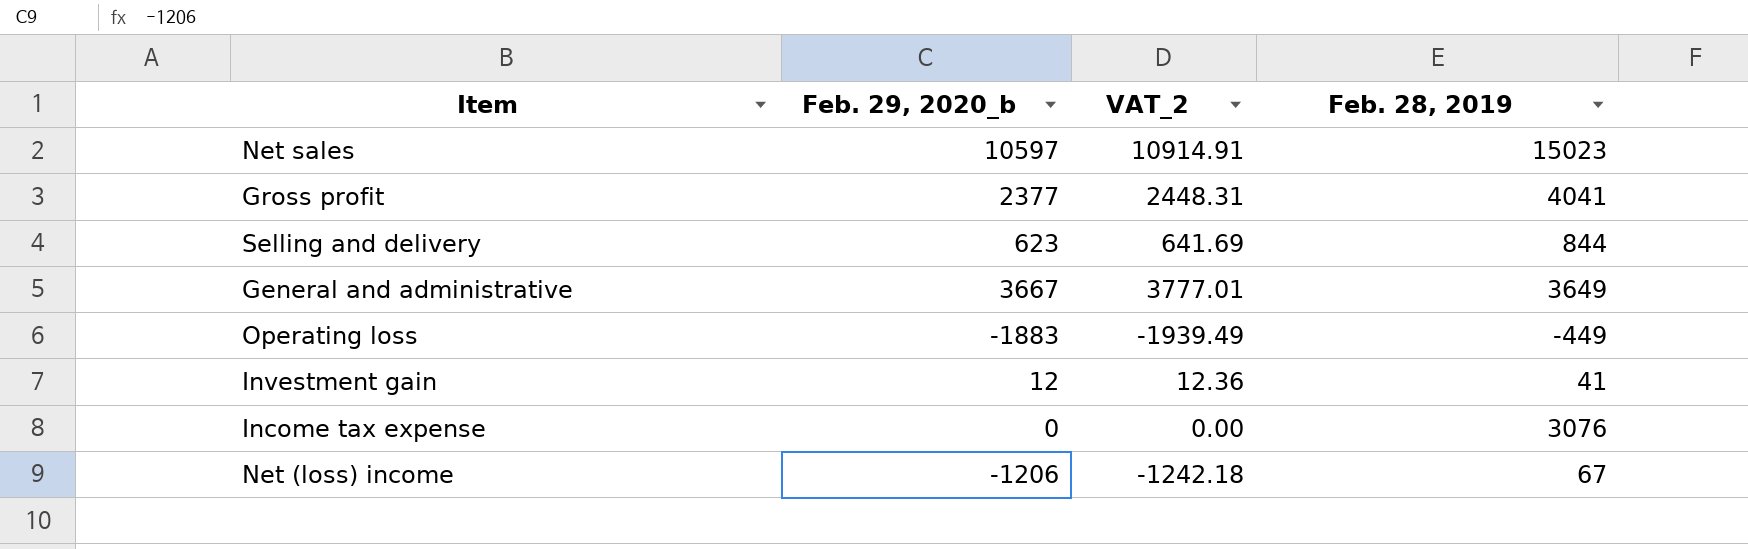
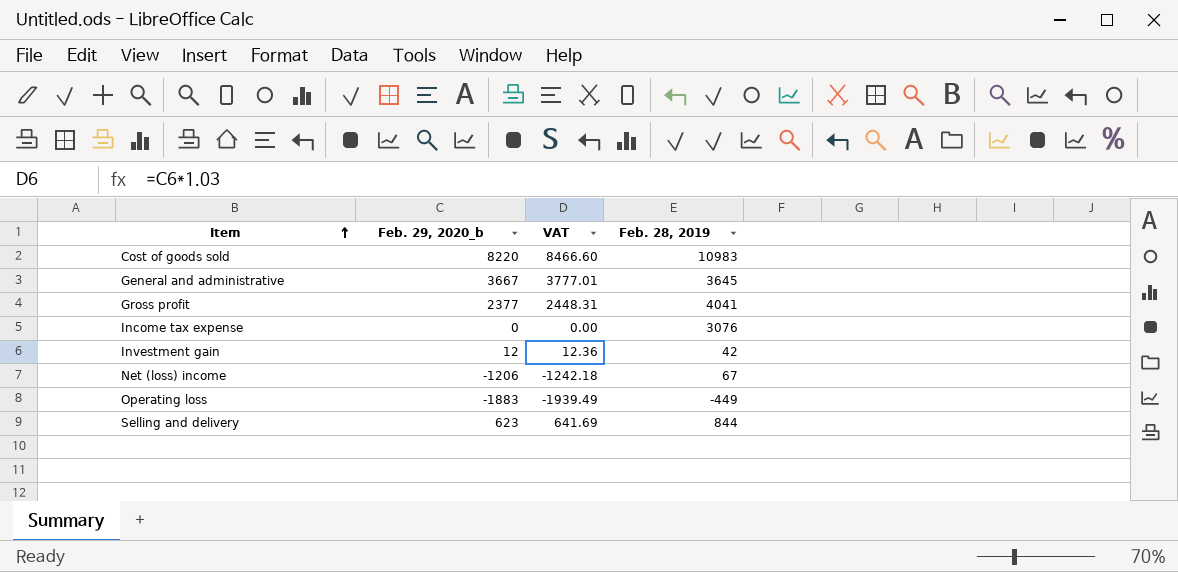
row order: none -> Item ascending
column name: VAT_2 -> VAT
row Net sales: 10597 | 10914.91 | 15023 -> none
row Cost of goods sold: none -> 8220 | 8466.60 | 10983
General and administrative | Feb. 28, 2019: 3649 -> 3645
Investment gain | Feb. 28, 2019: 41 -> 42

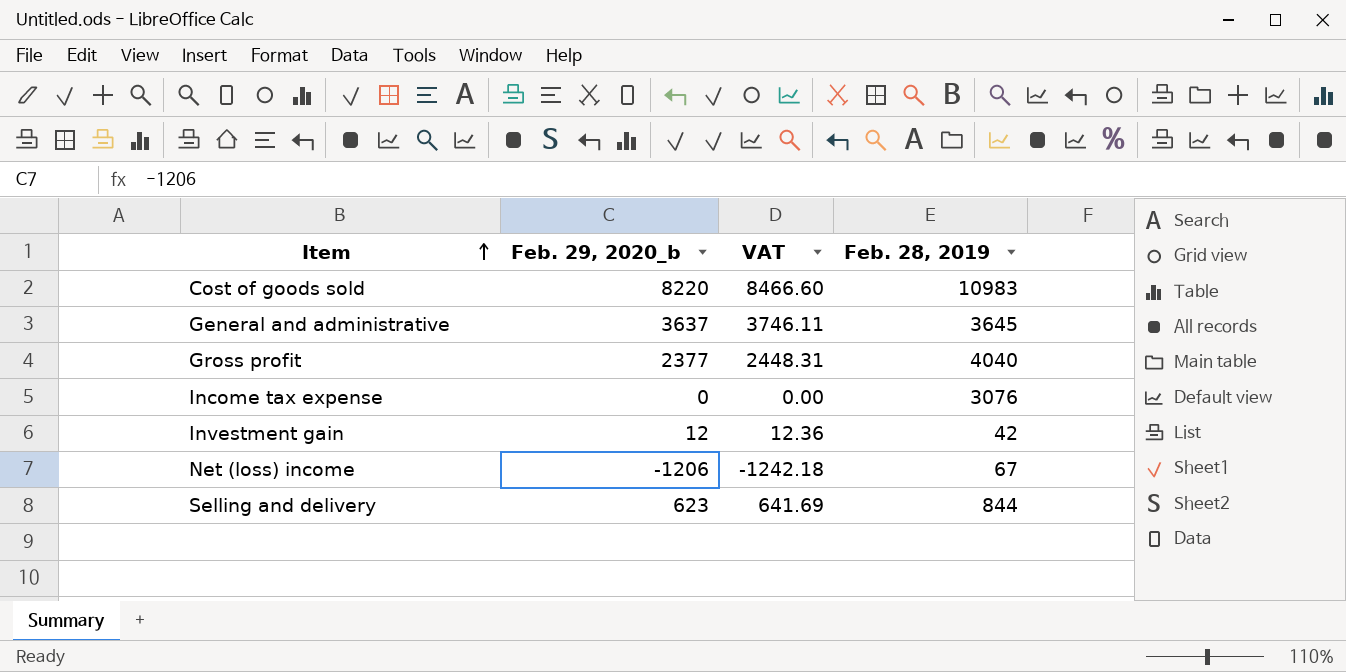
row Operating loss: -1883 | -1939.49 | -449 -> none
General and administrative | Feb. 29, 2020_b: 3667 -> 3637
General and administrative | VAT: 3777.01 -> 3746.11
Gross profit | Feb. 28, 2019: 4041 -> 4040

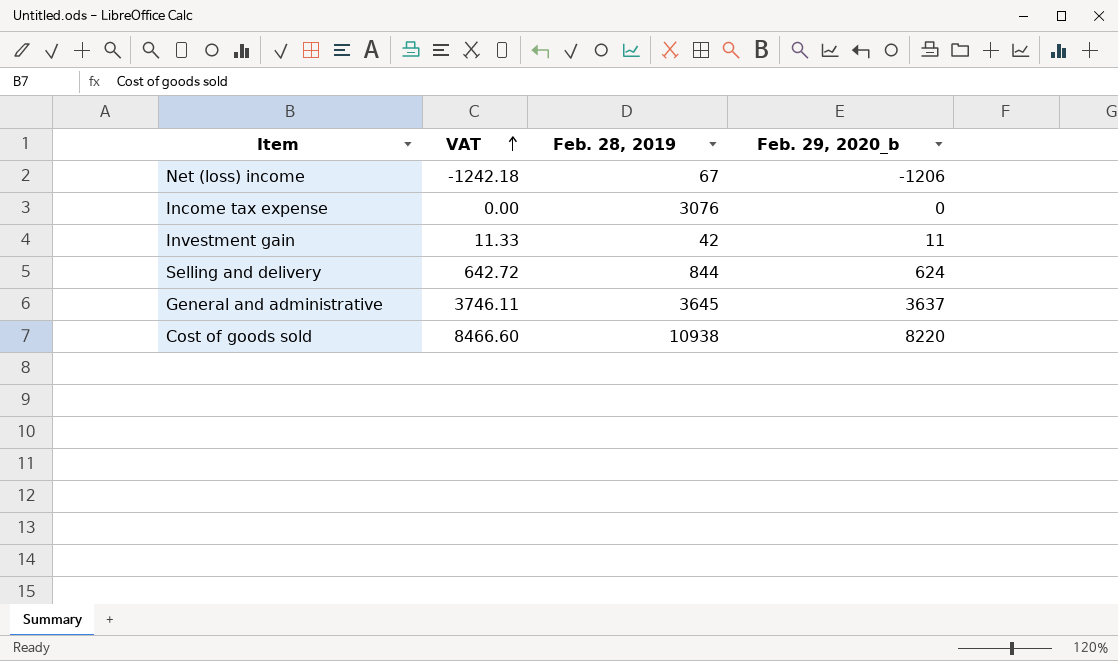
row order: Item ascending -> VAT ascending
column Feb. 29, 2020_b | position: 2 -> 4
row Gross profit: 2377 | 2448.31 | 4040 -> none
Investment gain | VAT: 12.36 -> 11.33
Investment gain | Feb. 29, 2020_b: 12 -> 11
Selling and delivery | VAT: 641.69 -> 642.72
Selling and delivery | Feb. 29, 2020_b: 623 -> 624
Cost of goods sold | Feb. 28, 2019: 10983 -> 10938

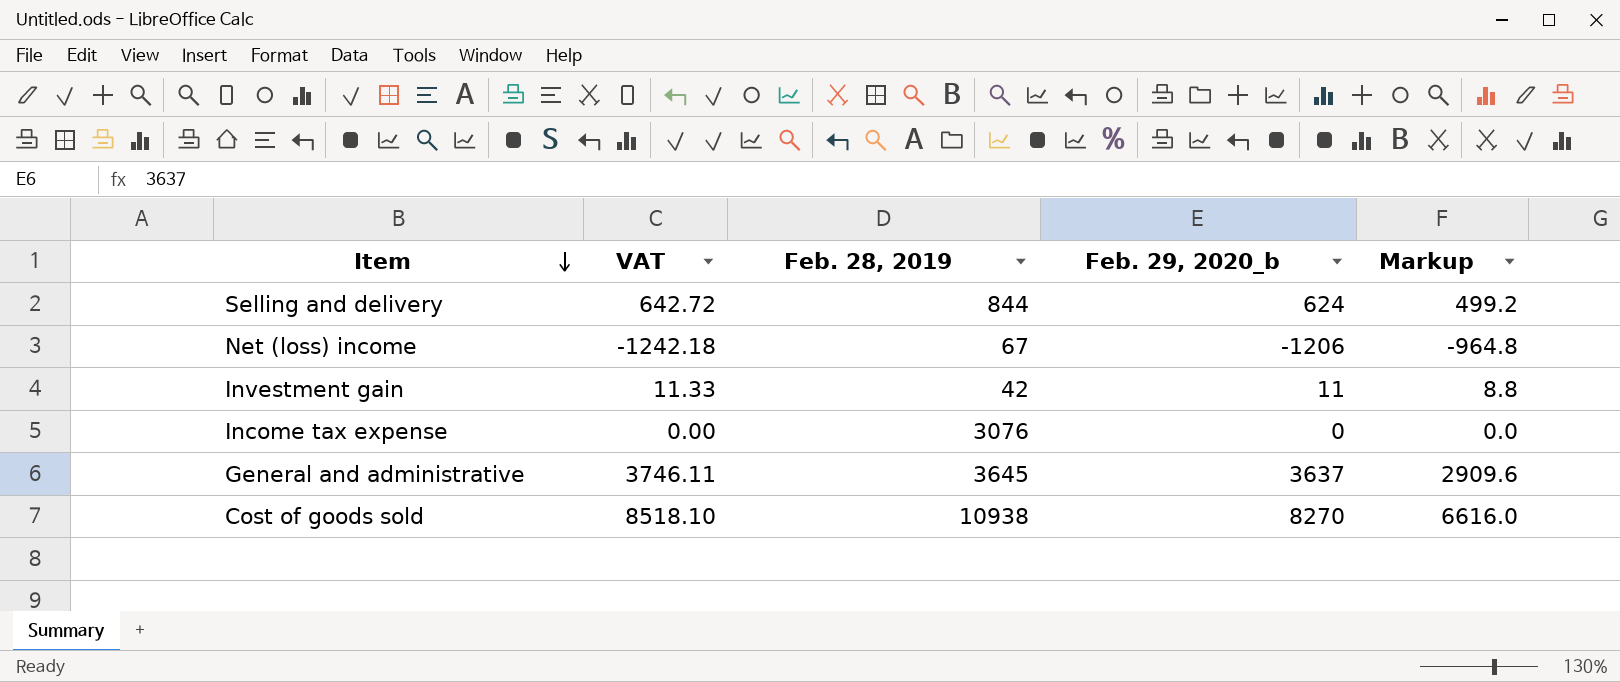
row order: VAT ascending -> Item descending
column Markup | formula: none -> [Feb. 29, 2020_b] * 0.8
Cost of goods sold | VAT: 8466.60 -> 8518.10
Cost of goods sold | Feb. 29, 2020_b: 8220 -> 8270

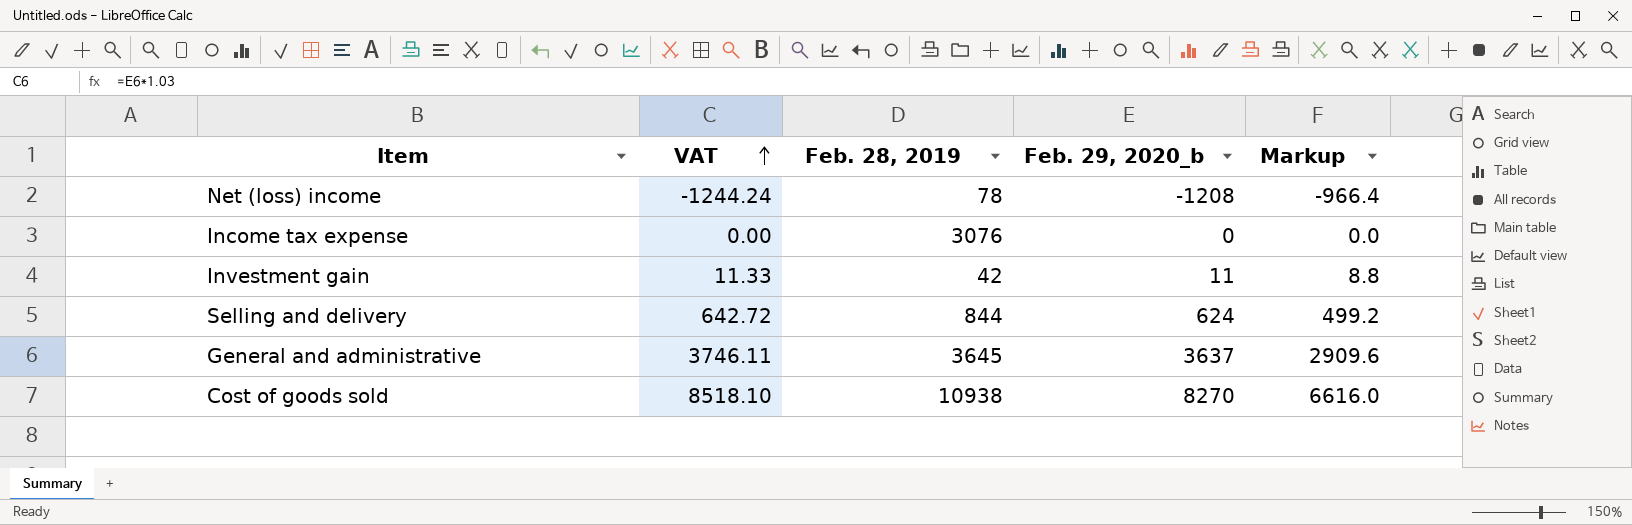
row order: Item descending -> VAT ascending
Net (loss) income | VAT: -1242.18 -> -1244.24
Net (loss) income | Feb. 28, 2019: 67 -> 78
Net (loss) income | Feb. 29, 2020_b: -1206 -> -1208
Net (loss) income | Markup: -964.8 -> -966.4

